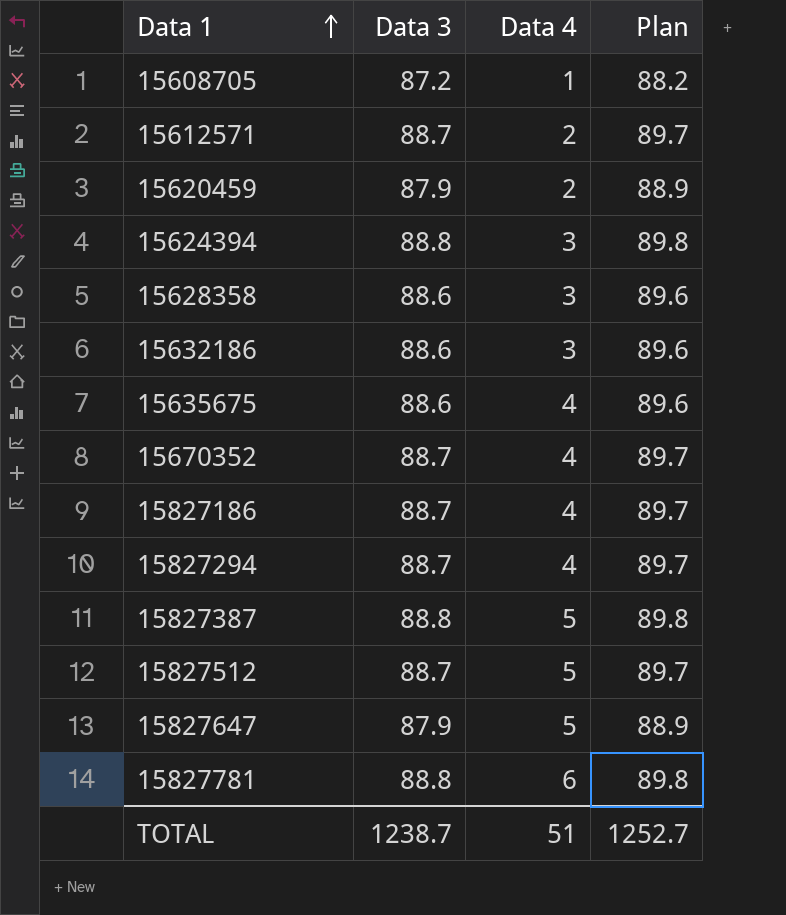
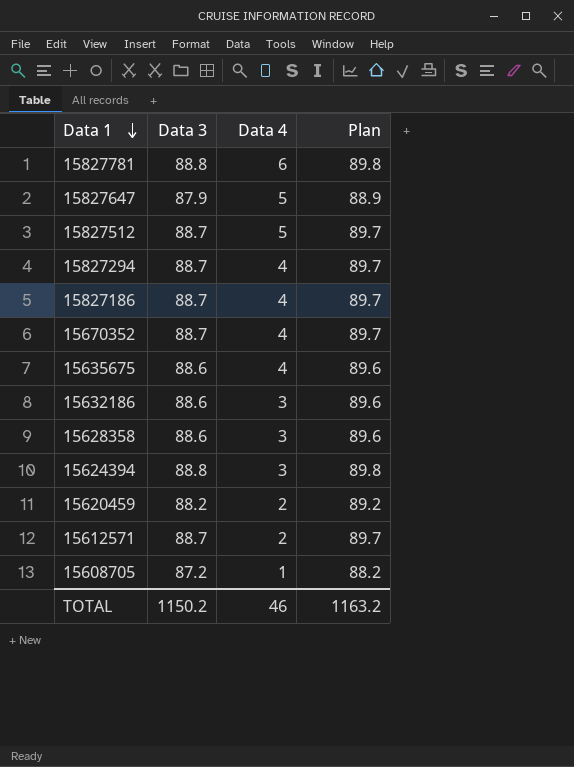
row order: Data 1 ascending -> Data 1 descending
row 15827387: 88.8 | 5 | 89.8 -> none
15620459 | Data 3: 87.9 -> 88.2
15620459 | Plan: 88.9 -> 89.2
TOTAL | Data 3: 1238.7 -> 1150.2
TOTAL | Data 4: 51 -> 46
TOTAL | Plan: 1252.7 -> 1163.2

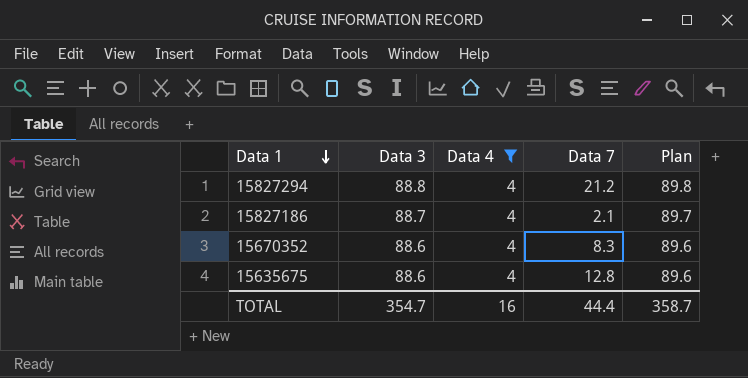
filter: none -> Data 4 = 4
column Data 7 | position: none -> 4
15827294 | Data 3: 88.7 -> 88.8
15827294 | Plan: 89.7 -> 89.8
15670352 | Data 3: 88.7 -> 88.6
15670352 | Plan: 89.7 -> 89.6
TOTAL | Data 3: 1150.2 -> 354.7
TOTAL | Data 4: 46 -> 16
TOTAL | Plan: 1163.2 -> 358.7

